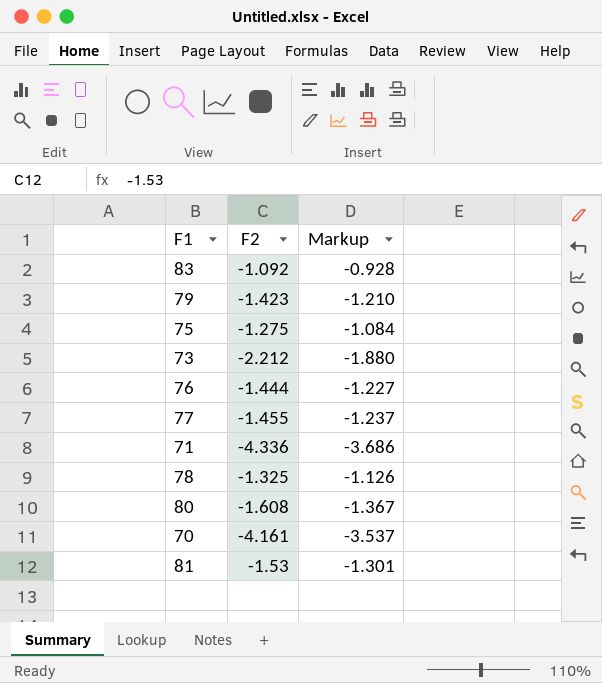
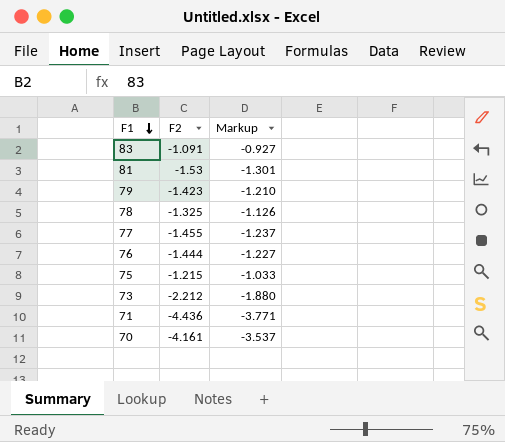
row order: none -> F1 descending
row 80: -1.608 | -1.367 -> none
83 | F2: -1.092 -> -1.091
83 | Markup: -0.928 -> -0.927
75 | F2: -1.275 -> -1.215
75 | Markup: -1.084 -> -1.033
71 | F2: -4.336 -> -4.436
71 | Markup: -3.686 -> -3.771

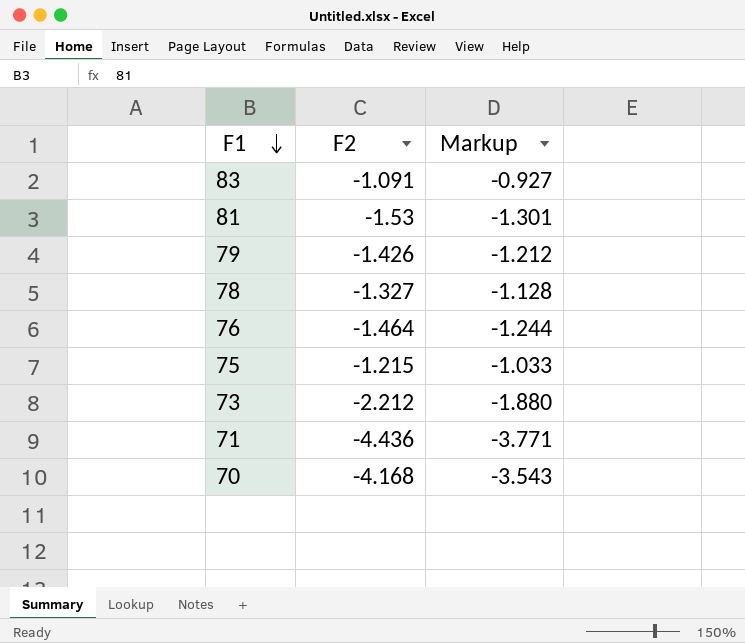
row 77: -1.455 | -1.237 -> none
79 | F2: -1.423 -> -1.426
79 | Markup: -1.210 -> -1.212
78 | F2: -1.325 -> -1.327
78 | Markup: -1.126 -> -1.128
76 | F2: -1.444 -> -1.464
76 | Markup: -1.227 -> -1.244
70 | F2: -4.161 -> -4.168
70 | Markup: -3.537 -> -3.543

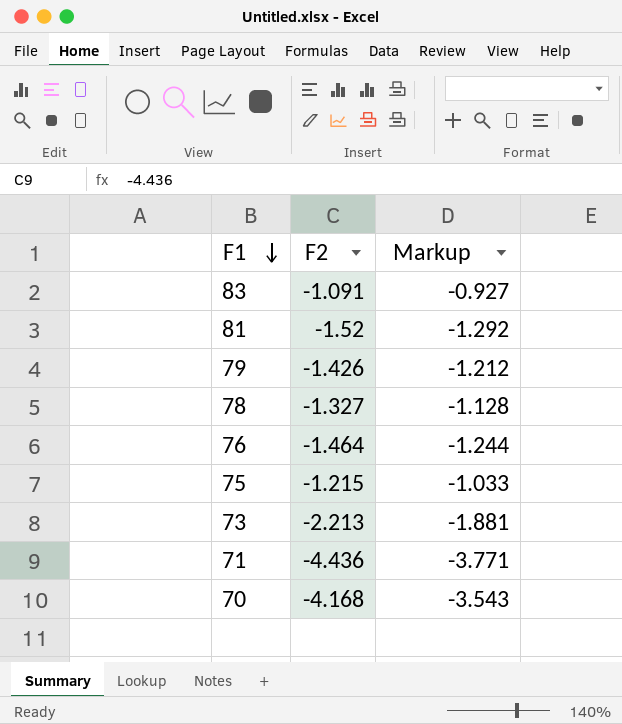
81 | F2: -1.53 -> -1.52
81 | Markup: -1.301 -> -1.292
73 | F2: -2.212 -> -2.213
73 | Markup: -1.880 -> -1.881

